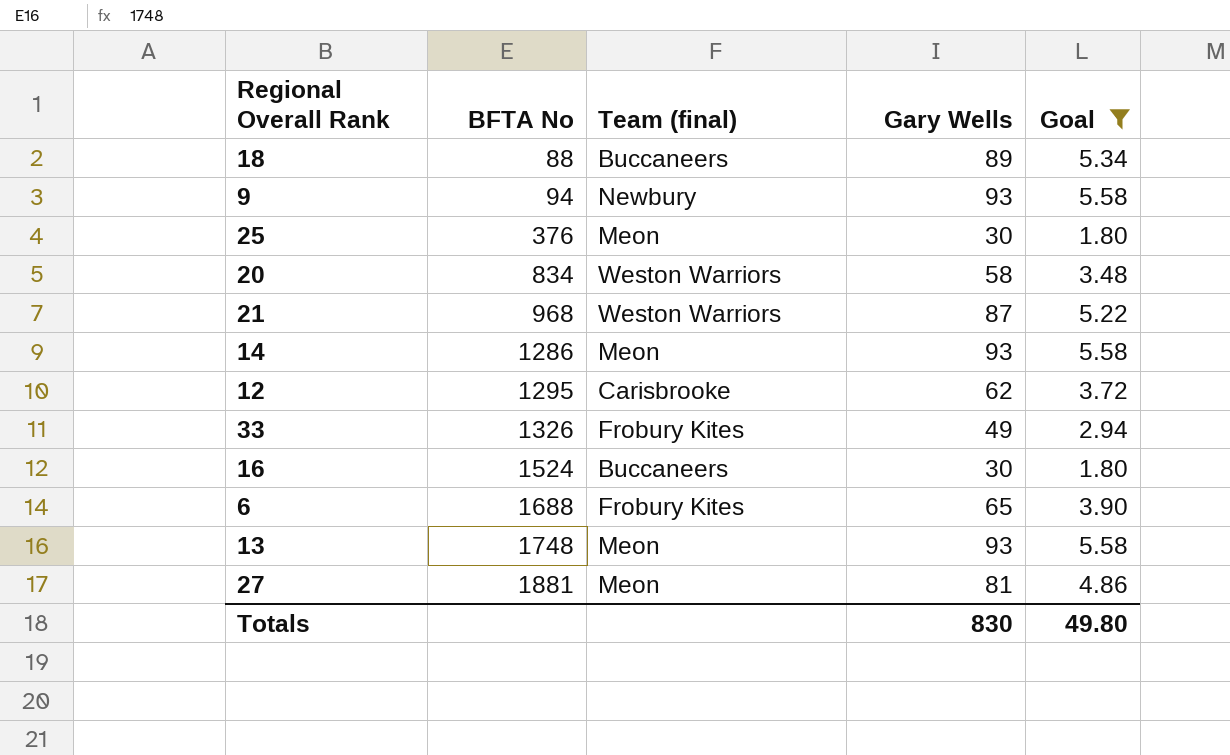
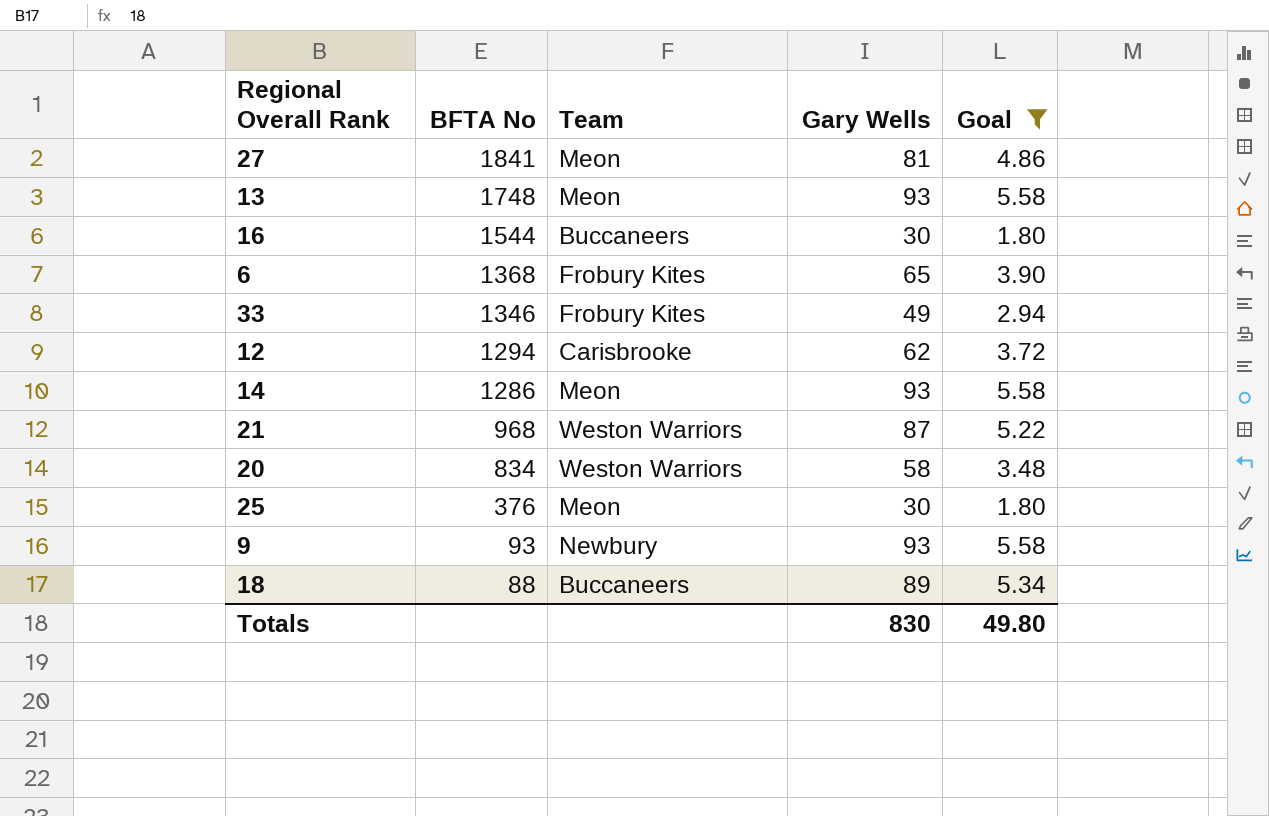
row order: BFTA No ascending -> BFTA No descending
column name: Team (final) -> Team
27 | BFTA No: 1881 -> 1841
16 | BFTA No: 1524 -> 1544
6 | BFTA No: 1688 -> 1368
33 | BFTA No: 1326 -> 1346
12 | BFTA No: 1295 -> 1294
9 | BFTA No: 94 -> 93

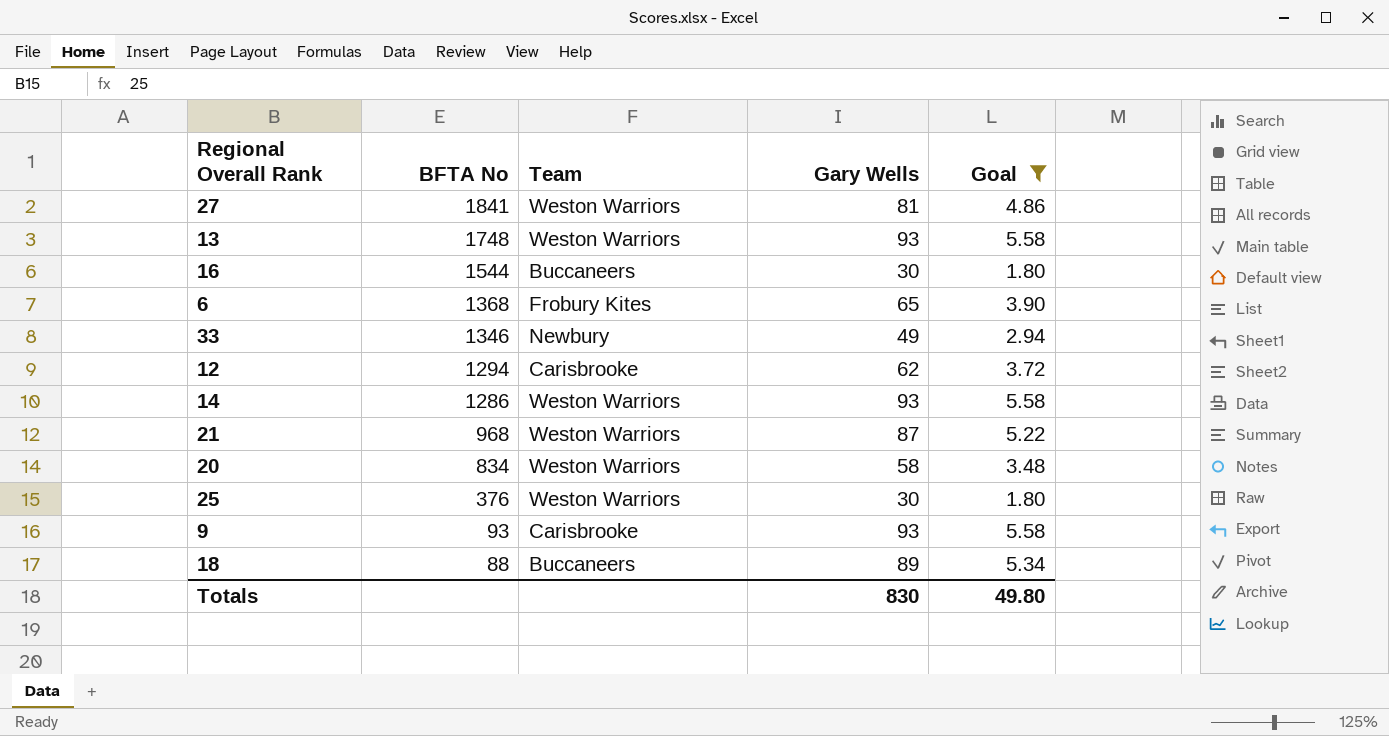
27 | Team: Meon -> Weston Warriors
13 | Team: Meon -> Weston Warriors
33 | Team: Frobury Kites -> Newbury
14 | Team: Meon -> Weston Warriors
25 | Team: Meon -> Weston Warriors
9 | Team: Newbury -> Carisbrooke

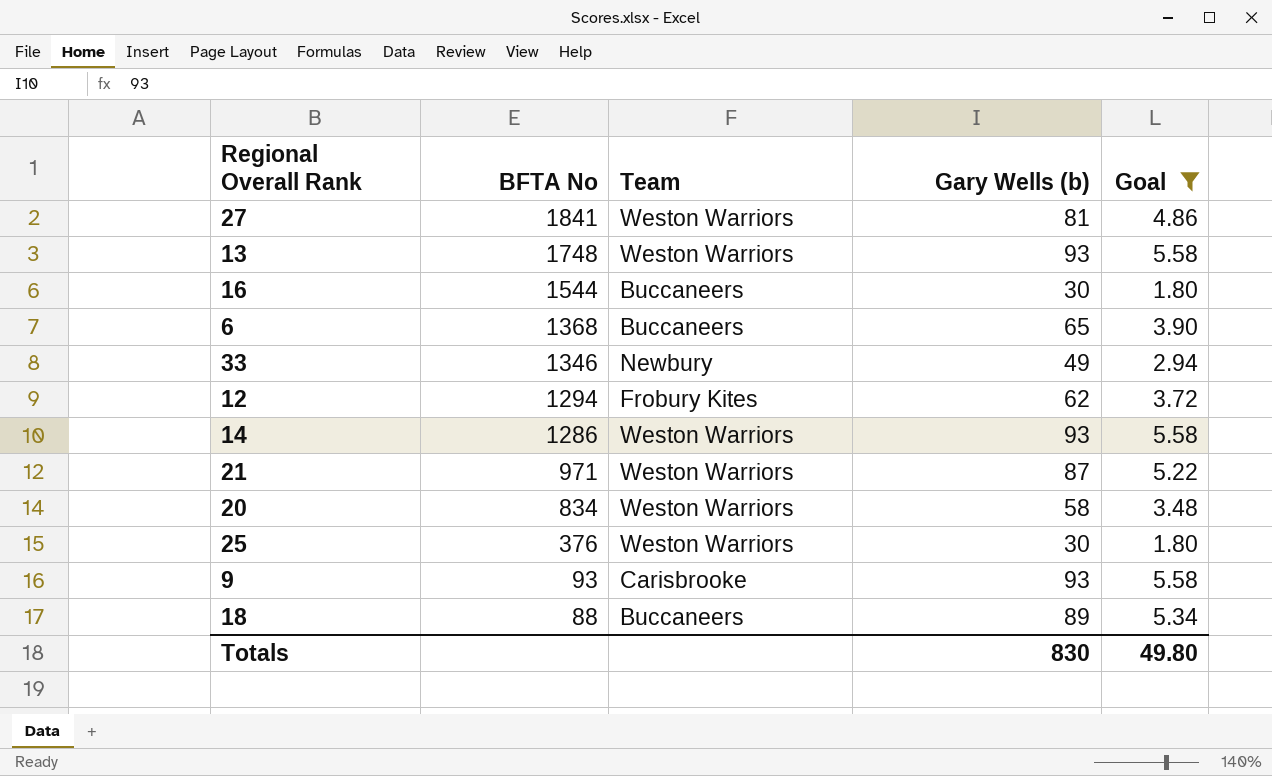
column name: Gary Wells -> Gary Wells (b)
6 | Team: Frobury Kites -> Buccaneers
12 | Team: Carisbrooke -> Frobury Kites
21 | BFTA No: 968 -> 971

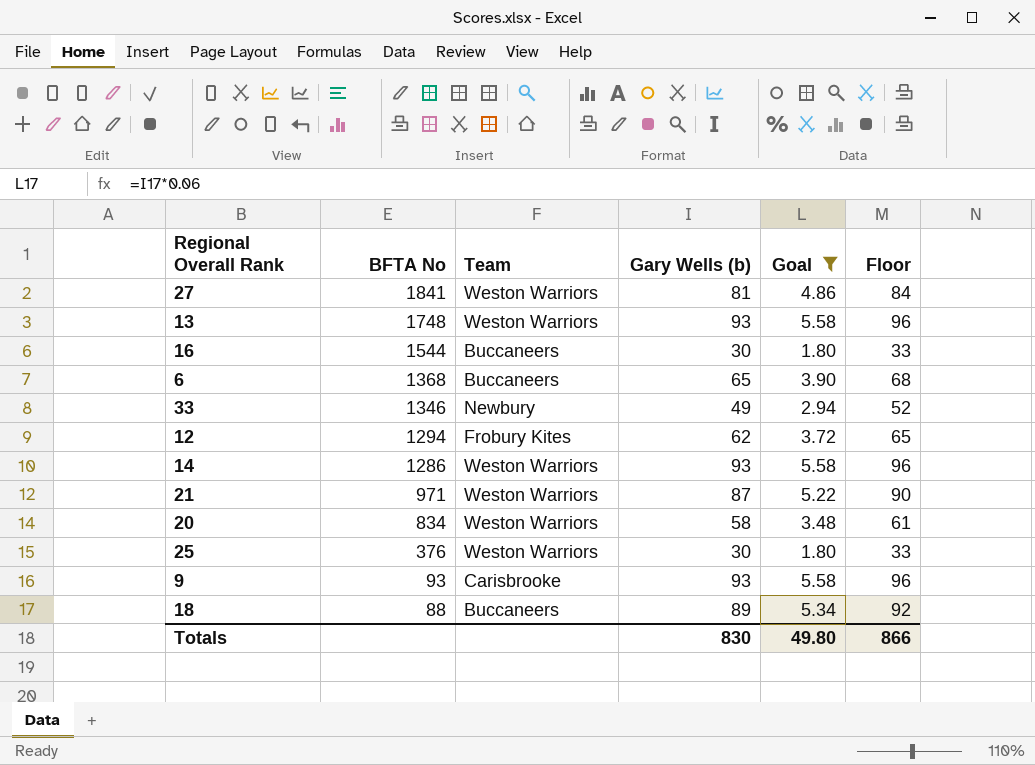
column Floor | formula: none -> [Gary Wells (b)] + 3

